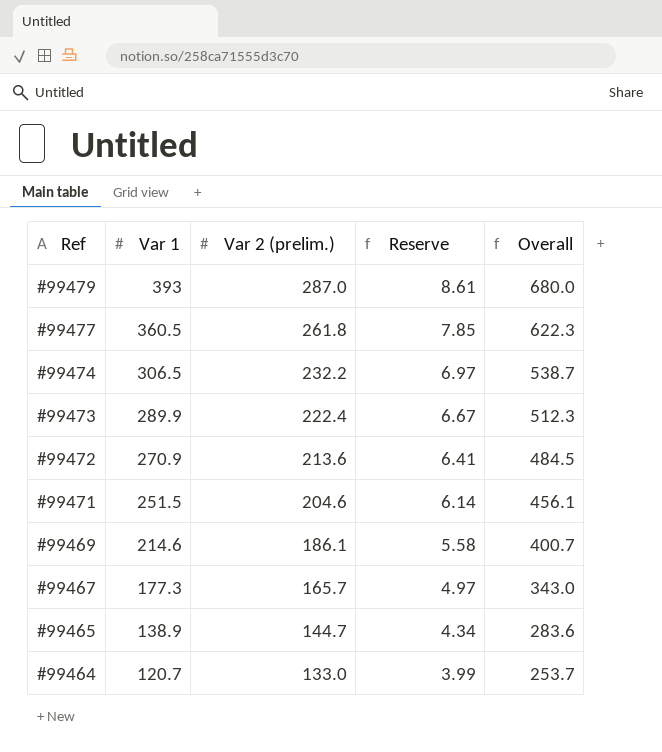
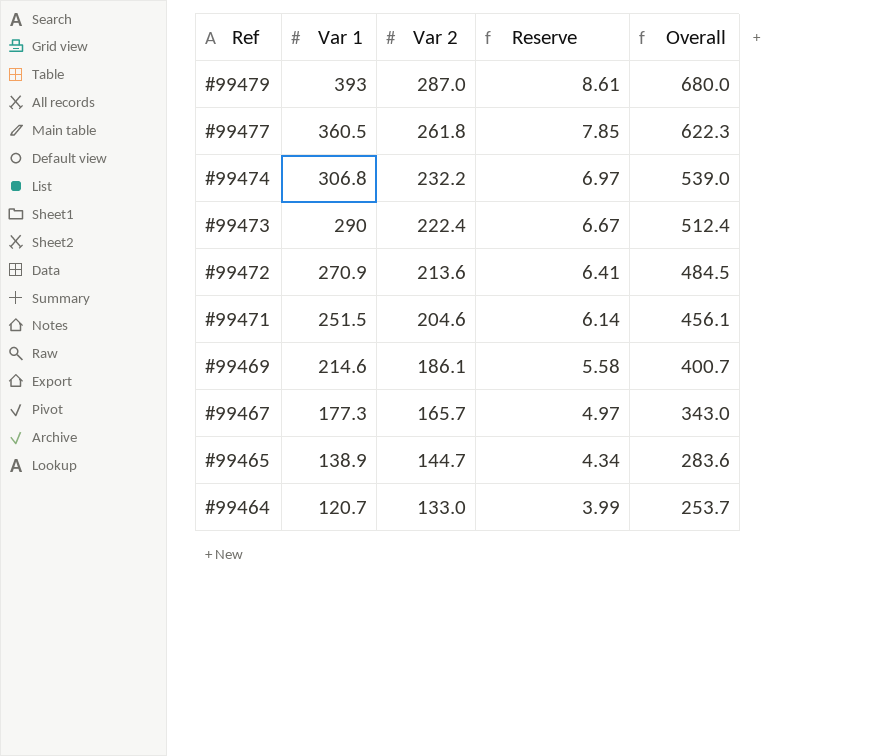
column name: Var 2 (prelim.) -> Var 2
#99474 | Var 1: 306.5 -> 306.8
#99474 | Overall: 538.7 -> 539.0
#99473 | Var 1: 289.9 -> 290
#99473 | Overall: 512.3 -> 512.4

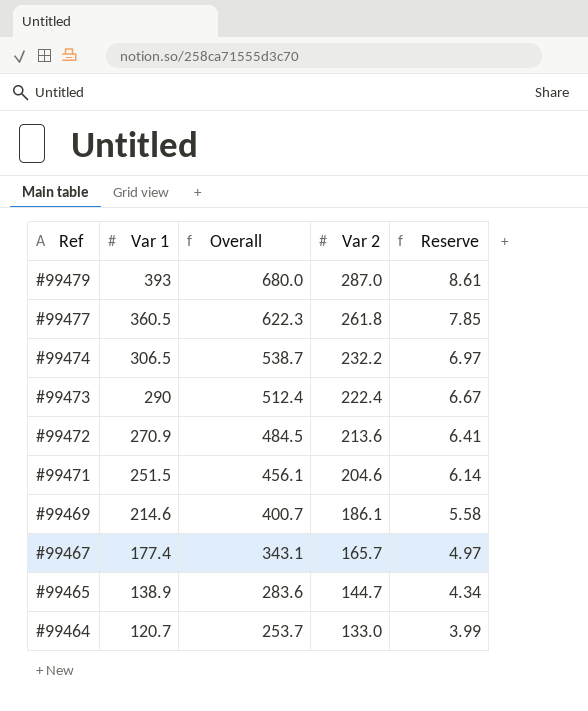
column Overall | position: 5 -> 3
#99474 | Var 1: 306.8 -> 306.5
#99474 | Overall: 539.0 -> 538.7
#99467 | Var 1: 177.3 -> 177.4
#99467 | Overall: 343.0 -> 343.1

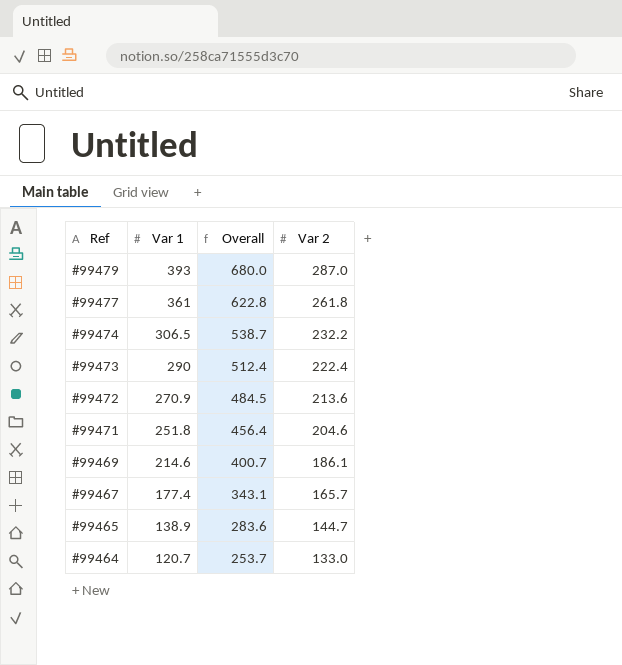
column Reserve | formula: [Var 2] * 0.03 -> none
#99477 | Var 1: 360.5 -> 361
#99477 | Overall: 622.3 -> 622.8
#99471 | Var 1: 251.5 -> 251.8
#99471 | Overall: 456.1 -> 456.4

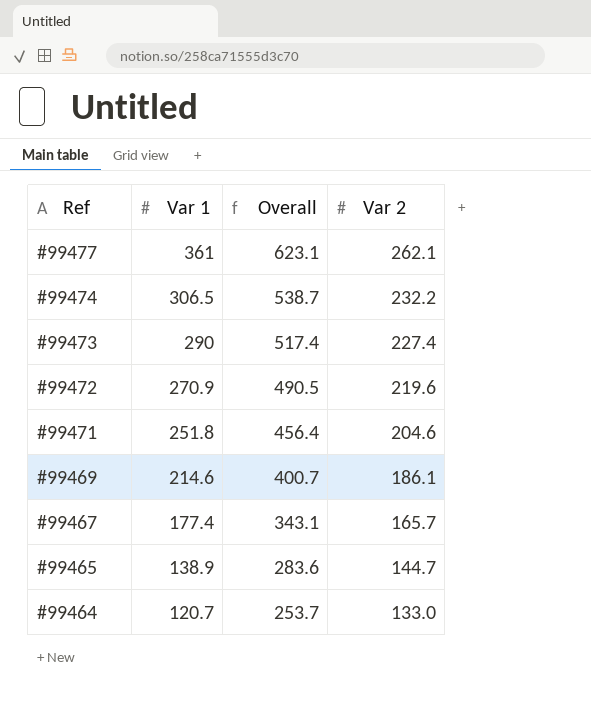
row #99479: 393 | 680.0 | 287.0 -> none
#99477 | Overall: 622.8 -> 623.1
#99477 | Var 2: 261.8 -> 262.1
#99473 | Overall: 512.4 -> 517.4
#99473 | Var 2: 222.4 -> 227.4
#99472 | Overall: 484.5 -> 490.5
#99472 | Var 2: 213.6 -> 219.6

